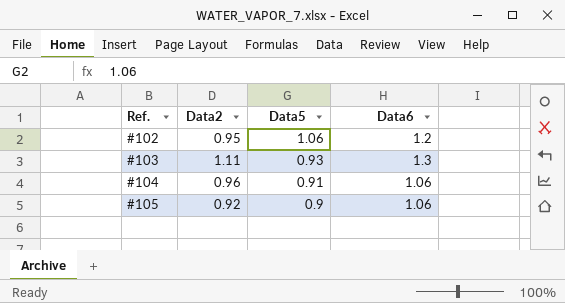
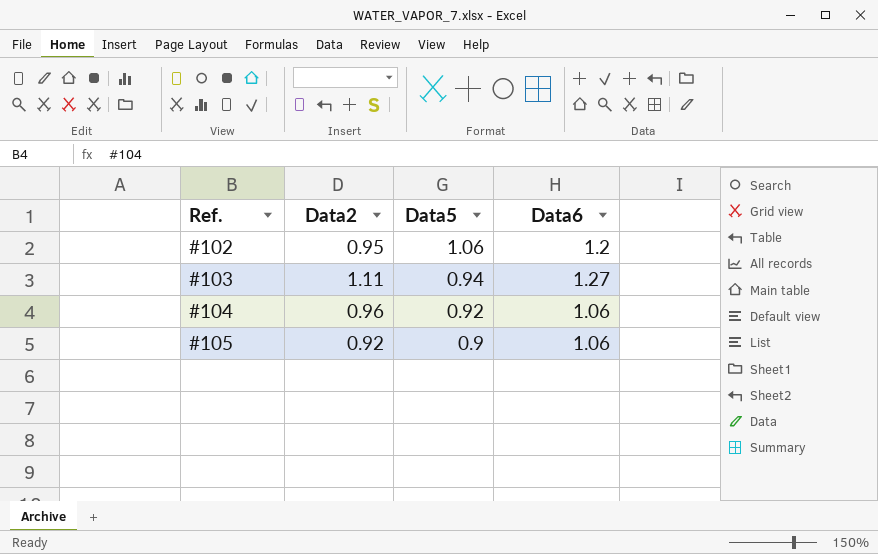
#103 | Data5: 0.93 -> 0.94
#103 | Data6: 1.3 -> 1.27
#104 | Data5: 0.91 -> 0.92

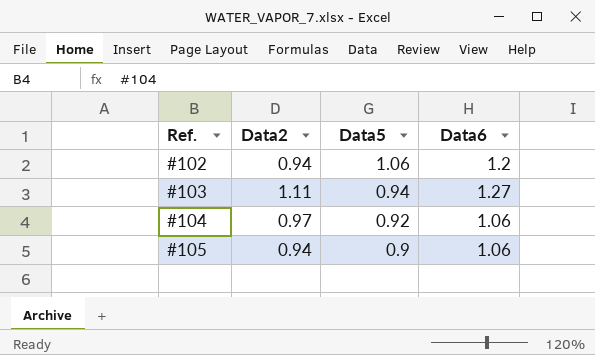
#102 | Data2: 0.95 -> 0.94
#104 | Data2: 0.96 -> 0.97
#105 | Data2: 0.92 -> 0.94

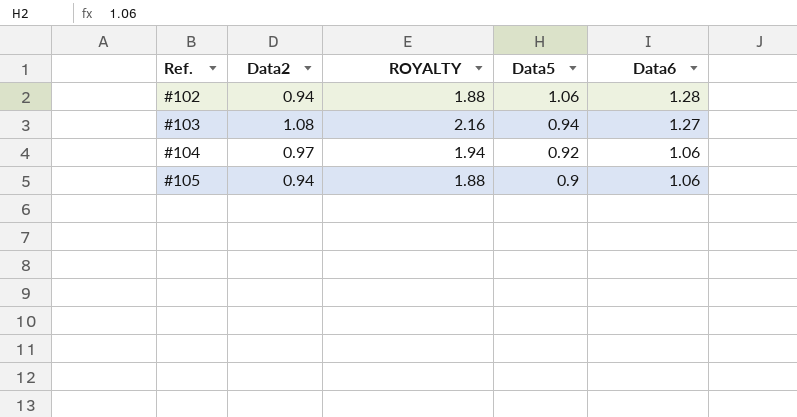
column ROYALTY | formula: none -> [Data2] * 2
#102 | Data6: 1.2 -> 1.28
#103 | Data2: 1.11 -> 1.08

